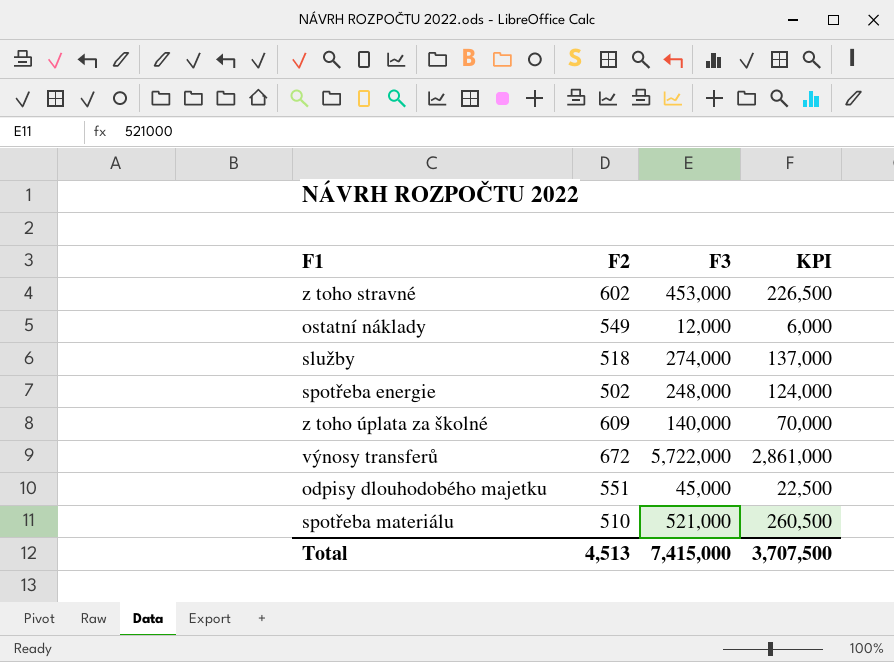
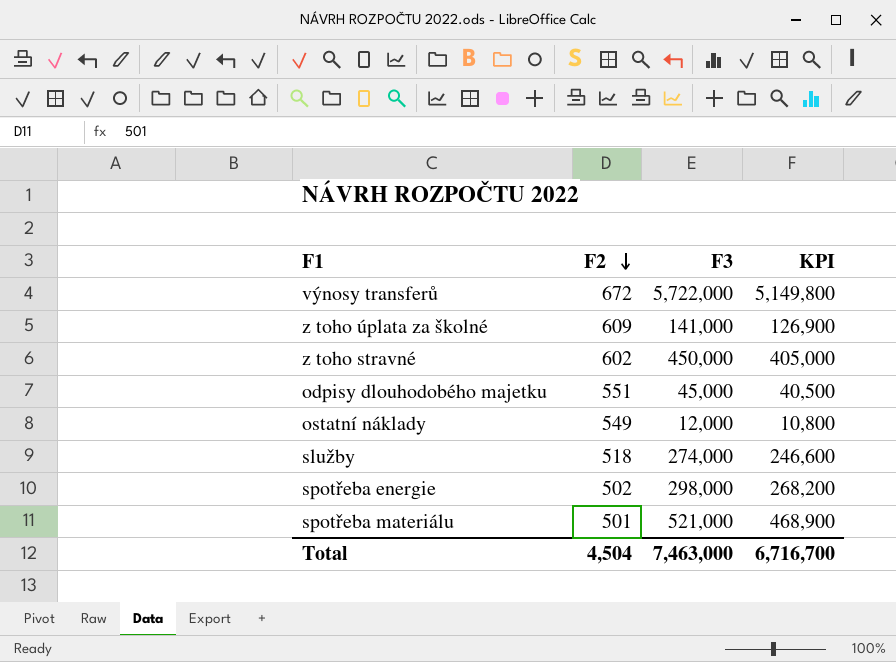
row order: none -> F2 descending
column KPI | formula: [F3] * 0.5 -> [F3] * 0.9
z toho úplata za školné | F3: 140,000 -> 141,000
z toho stravné | F3: 453,000 -> 450,000
spotřeba energie | F3: 248,000 -> 298,000
spotřeba materiálu | F2: 510 -> 501
Total | F2: 4,513 -> 4,504
Total | F3: 7,415,000 -> 7,463,000
Total | KPI: 3,707,500 -> 6,716,700

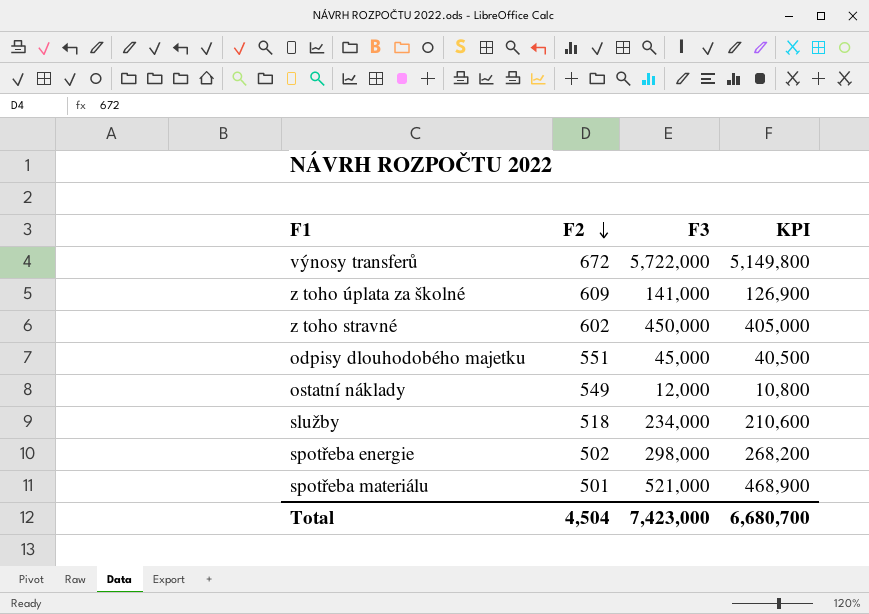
služby | F3: 274,000 -> 234,000
služby | KPI: 246,600 -> 210,600
Total | F3: 7,463,000 -> 7,423,000
Total | KPI: 6,716,700 -> 6,680,700

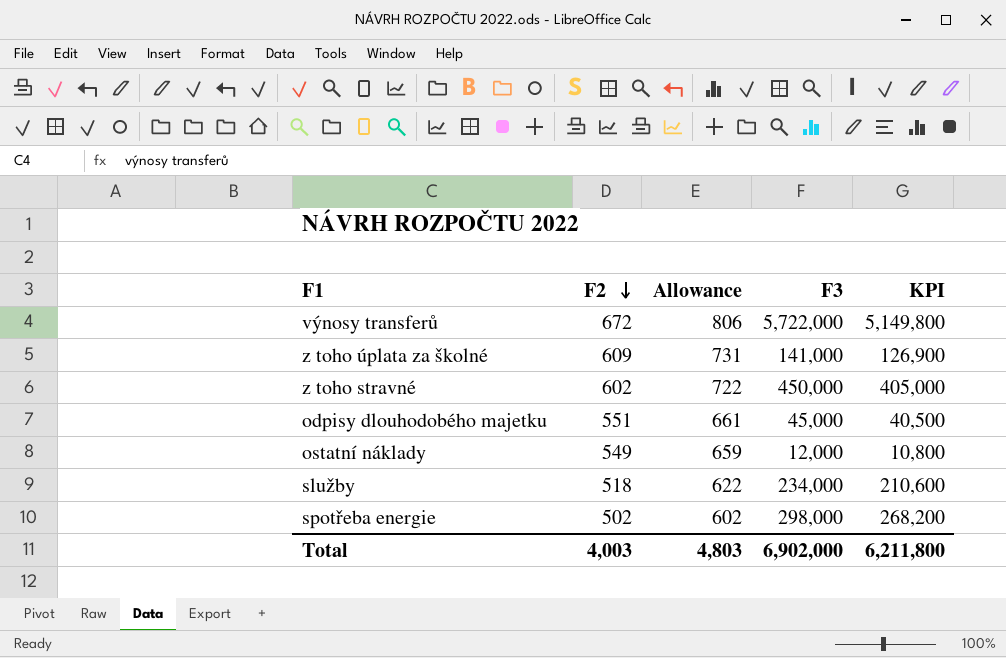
column Allowance | formula: none -> [F2] * 1.2
row spotřeba materiálu: 501 | 521,000 | 468,900 -> none
Total | F2: 4,504 -> 4,003
Total | F3: 7,423,000 -> 6,902,000
Total | KPI: 6,680,700 -> 6,211,800

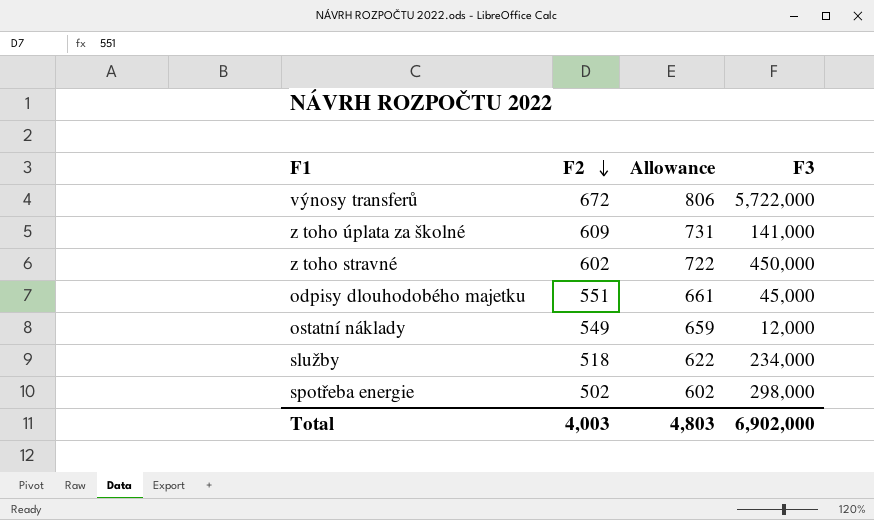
column KPI | formula: [F3] * 0.9 -> none

